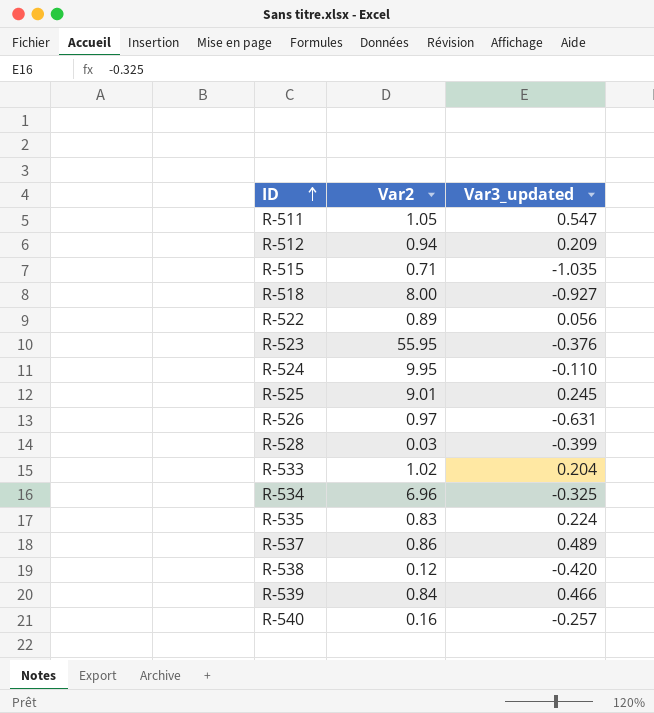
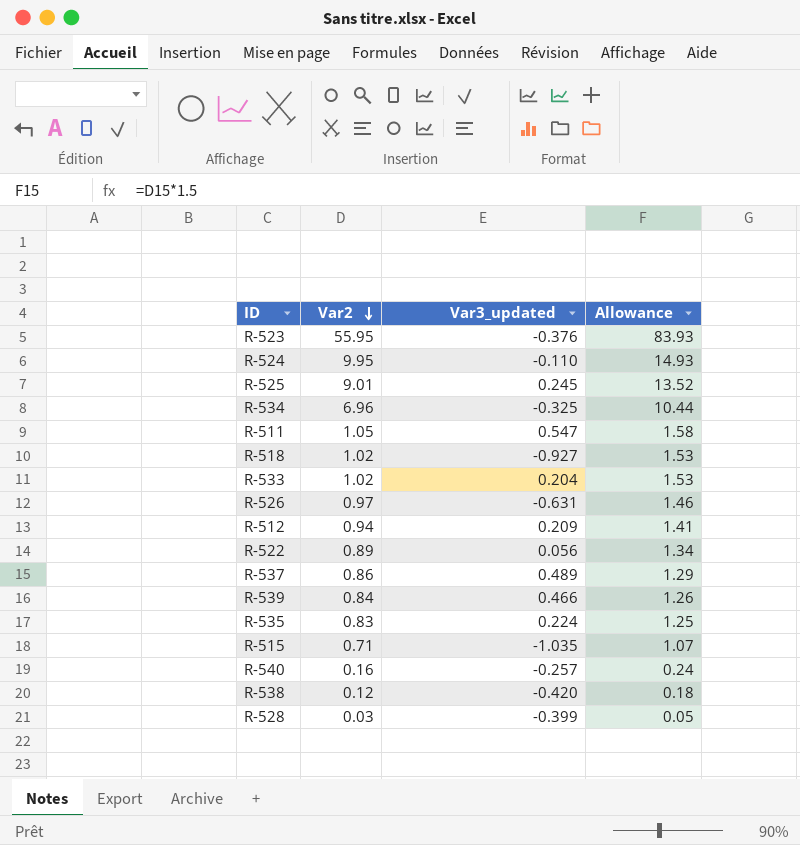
row order: ID ascending -> Var2 descending
column Allowance | formula: none -> [Var2] * 1.5
R-518 | Var2: 8.00 -> 1.02

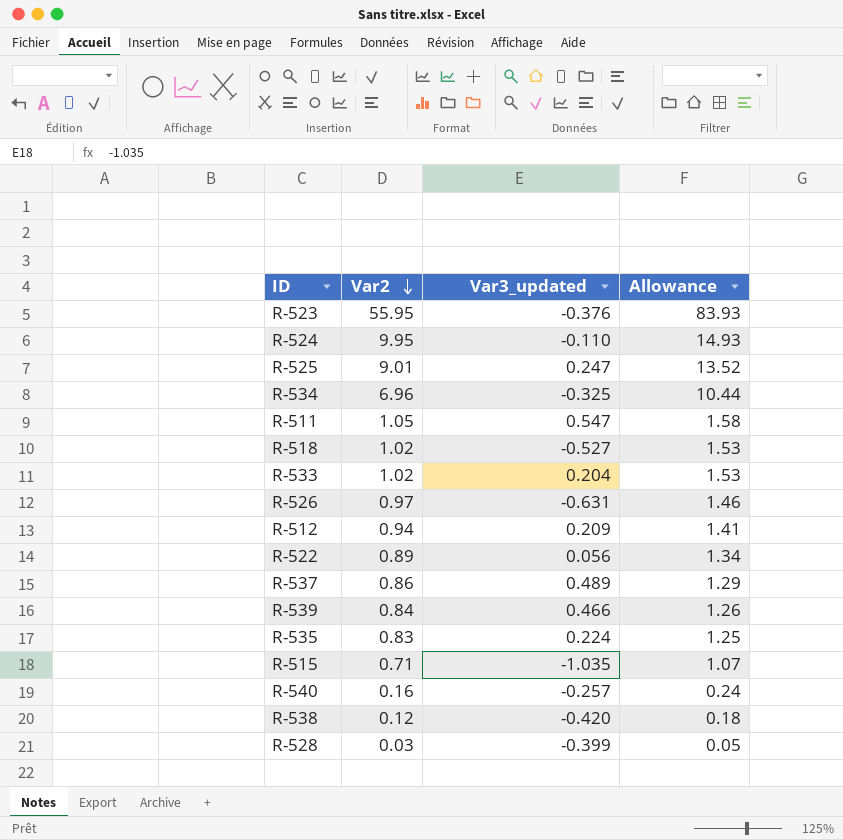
R-525 | Var3_updated: 0.245 -> 0.247
R-518 | Var3_updated: -0.927 -> -0.527

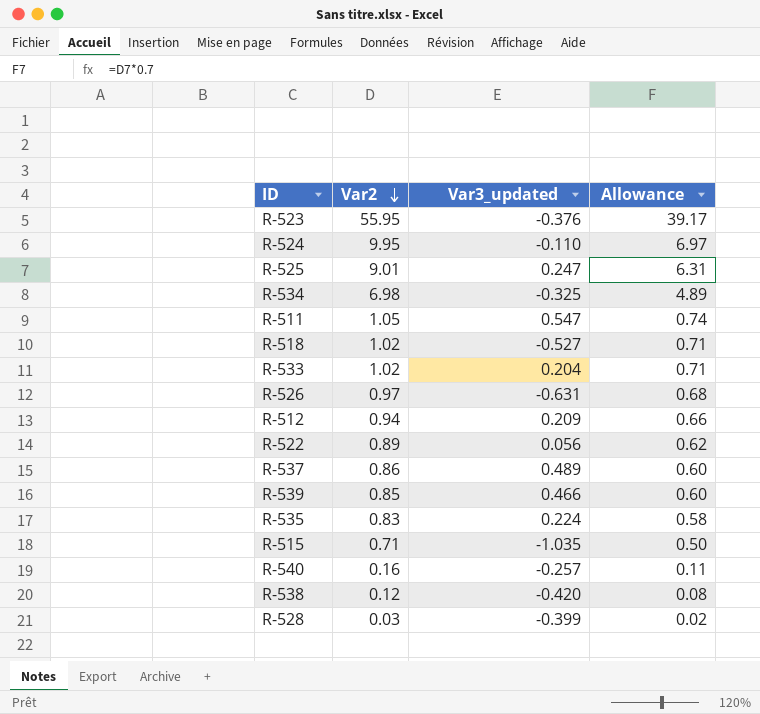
column Allowance | formula: [Var2] * 1.5 -> [Var2] * 0.7
R-534 | Var2: 6.96 -> 6.98
R-539 | Var2: 0.84 -> 0.85

